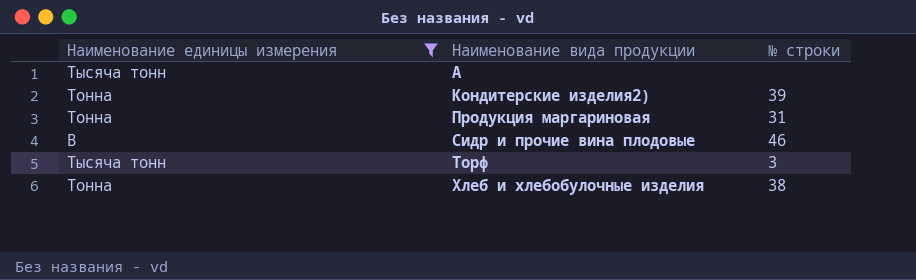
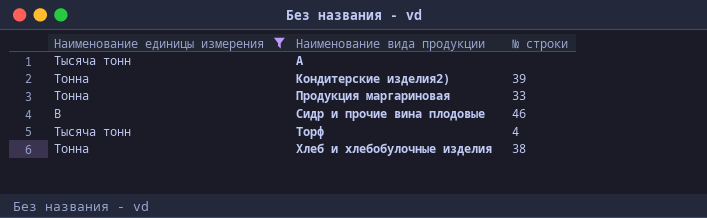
Продукция маргариновая | № строки: 31 -> 33
Торф | № строки: 3 -> 4

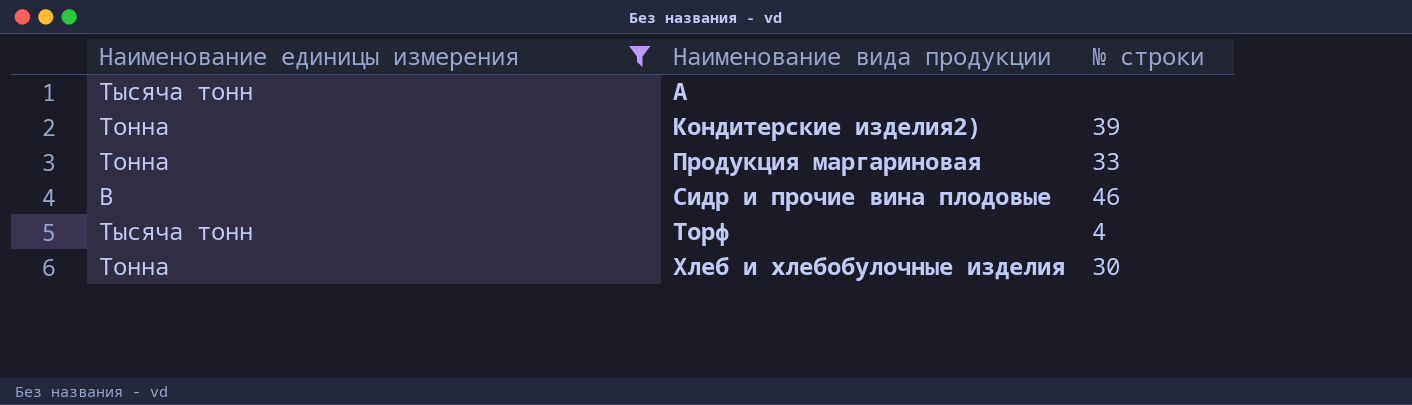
Хлеб и хлебобулочные изделия | № строки: 38 -> 30

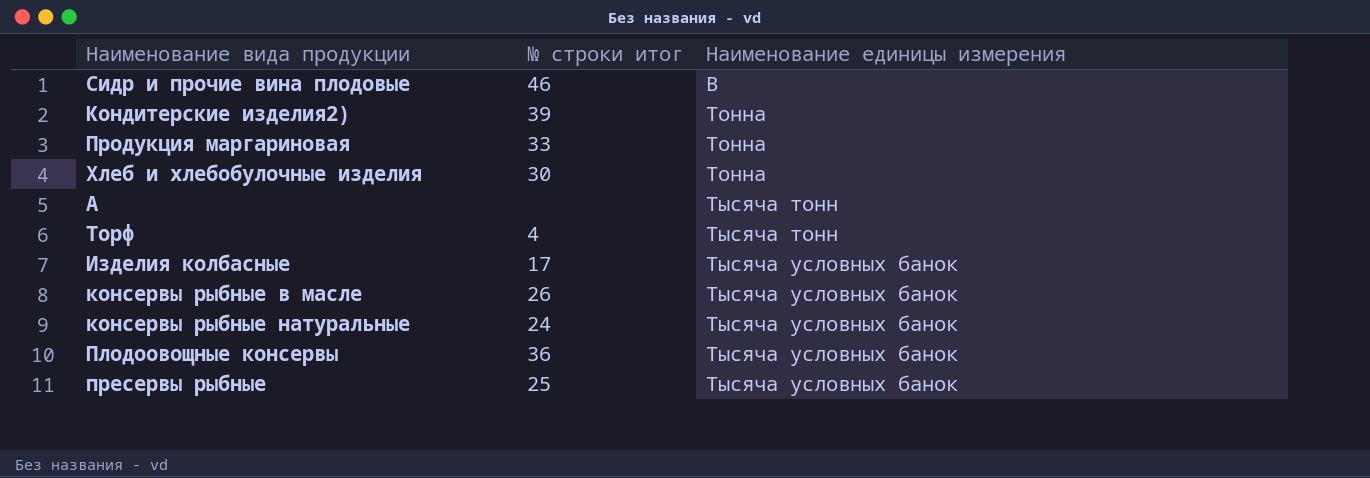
filter: Наименование единицы измерения != Тысяча условных банок -> none
row order: Наименование вида продукции ascending -> Наименование единицы измерения ascending
column name: № строки -> № строки итог
column Наименование единицы измерения | position: 1 -> 3

